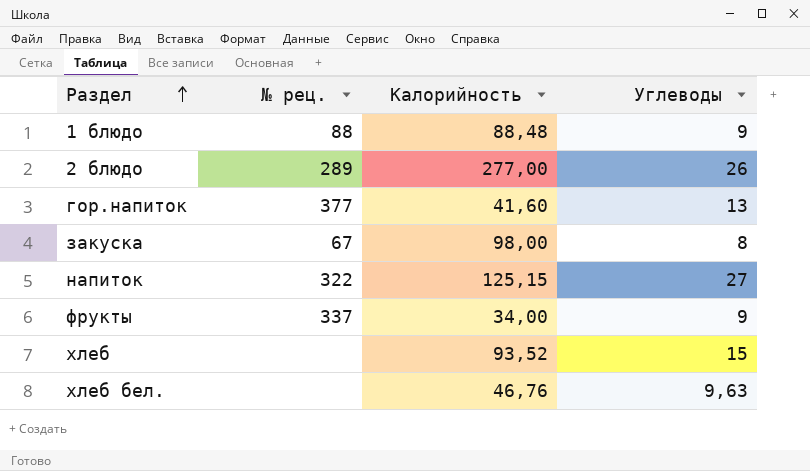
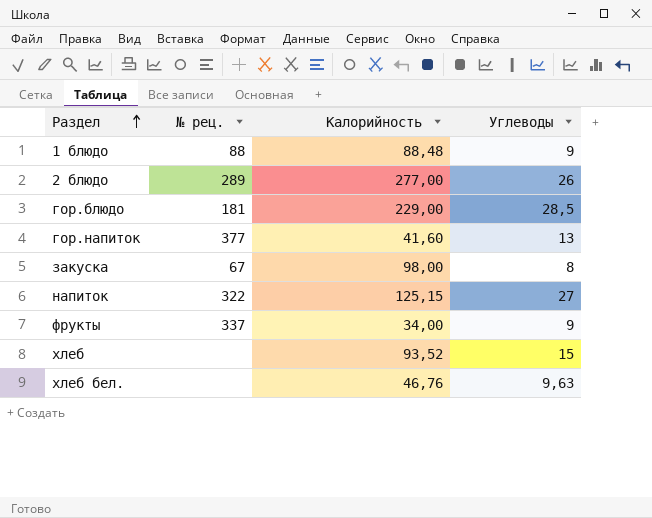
row гор.блюдо: none -> 181 | 229,00 | 28,5

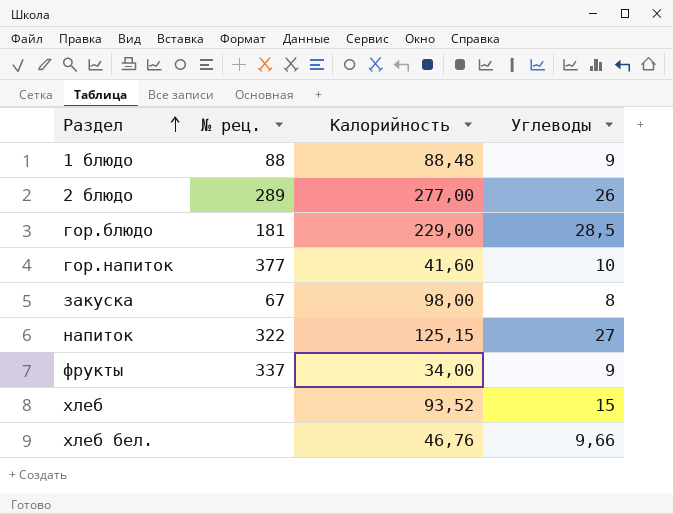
гор.напиток | Углеводы: 13 -> 10
хлеб бел. | Углеводы: 9,63 -> 9,66

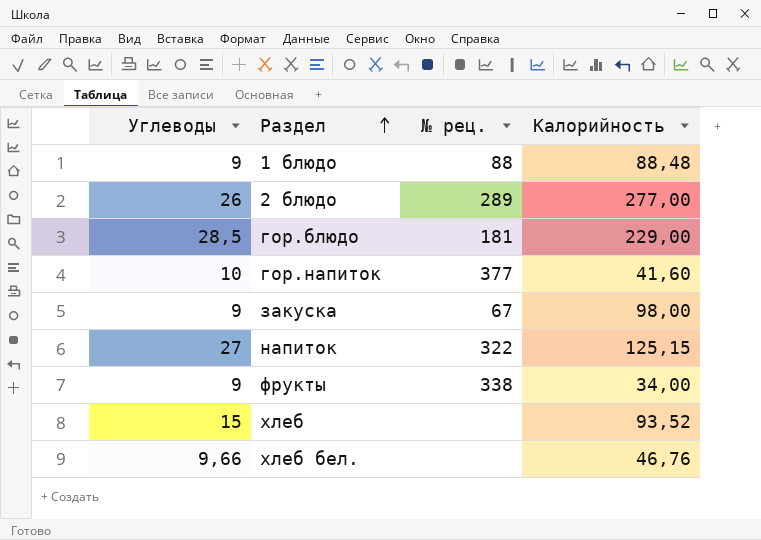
column Углеводы | position: 4 -> 1
закуска | Углеводы: 8 -> 9
фрукты | № рец.: 337 -> 338

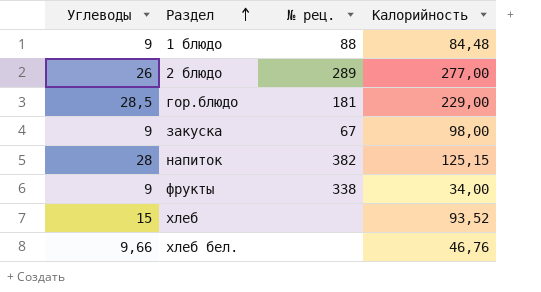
row гор.напиток: 10 | 377 | 41,60 -> none
1 блюдо | Калорийность: 88,48 -> 84,48
напиток | Углеводы: 27 -> 28
напиток | № рец.: 322 -> 382

